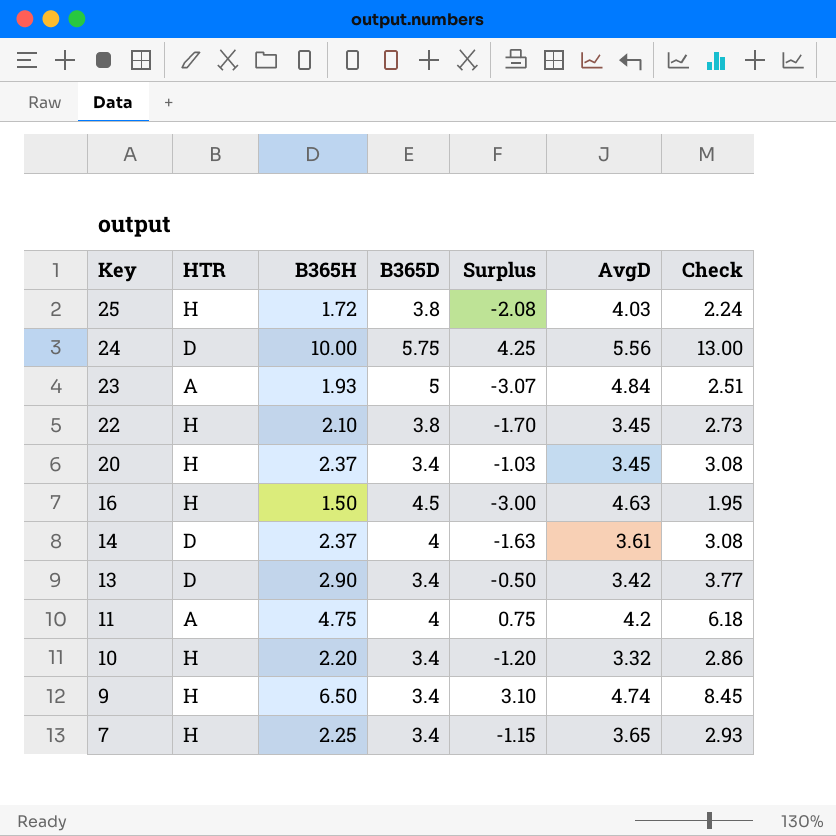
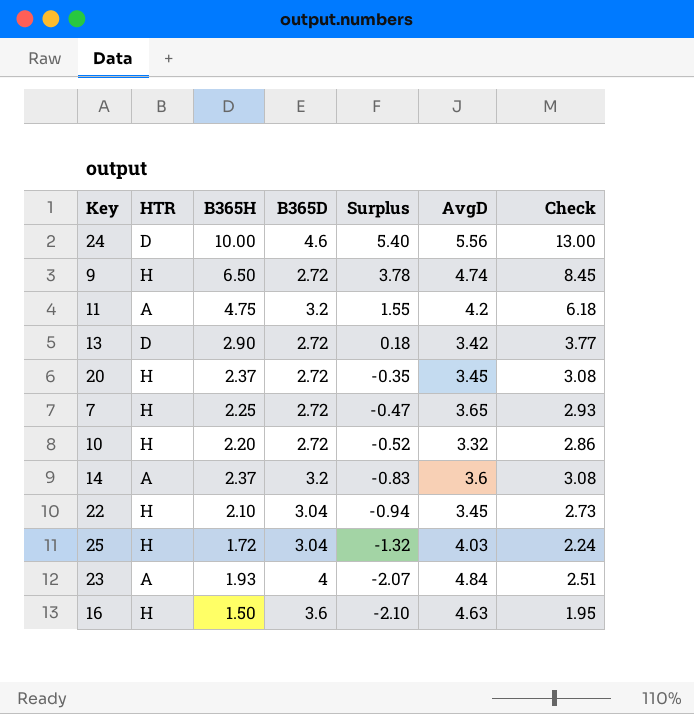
row order: Key descending -> Surplus descending
24 | B365D: 5.75 -> 4.6
24 | Surplus: 4.25 -> 5.40
9 | B365D: 3.4 -> 2.72
9 | Surplus: 3.10 -> 3.78
11 | B365D: 4 -> 3.2
11 | Surplus: 0.75 -> 1.55
13 | B365D: 3.4 -> 2.72
13 | Surplus: -0.50 -> 0.18
20 | B365D: 3.4 -> 2.72
20 | Surplus: -1.03 -> -0.35
7 | B365D: 3.4 -> 2.72
7 | Surplus: -1.15 -> -0.47
10 | B365D: 3.4 -> 2.72
10 | Surplus: -1.20 -> -0.52
14 | HTR: D -> A
14 | B365D: 4 -> 3.2
14 | Surplus: -1.63 -> -0.83
14 | AvgD: 3.61 -> 3.6
22 | B365D: 3.8 -> 3.04
22 | Surplus: -1.70 -> -0.94
25 | B365D: 3.8 -> 3.04
25 | Surplus: -2.08 -> -1.32
23 | B365D: 5 -> 4
23 | Surplus: -3.07 -> -2.07
16 | B365D: 4.5 -> 3.6
16 | Surplus: -3.00 -> -2.10

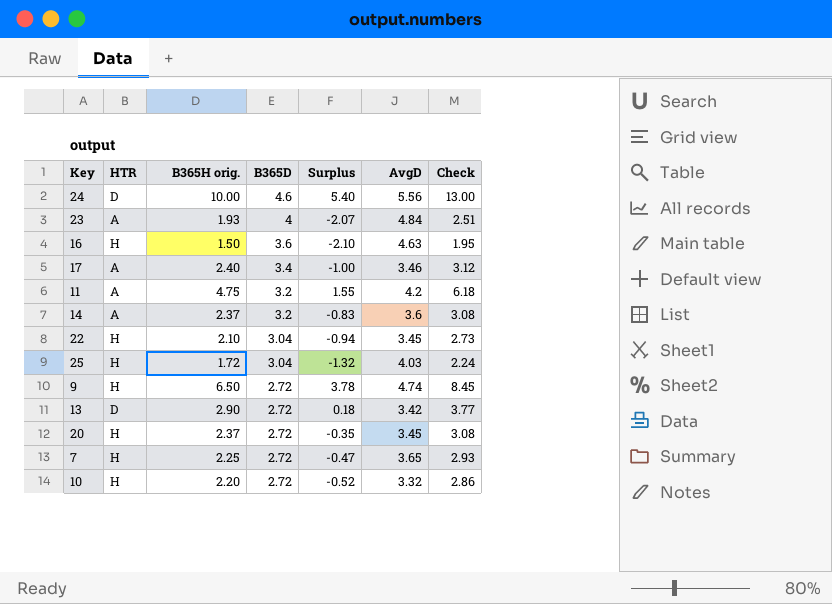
row order: Surplus descending -> B365D descending
column name: B365H -> B365H orig.
row 17: none -> A | 2.40 | 3.4 | -1.00 | 3.46 | 3.12

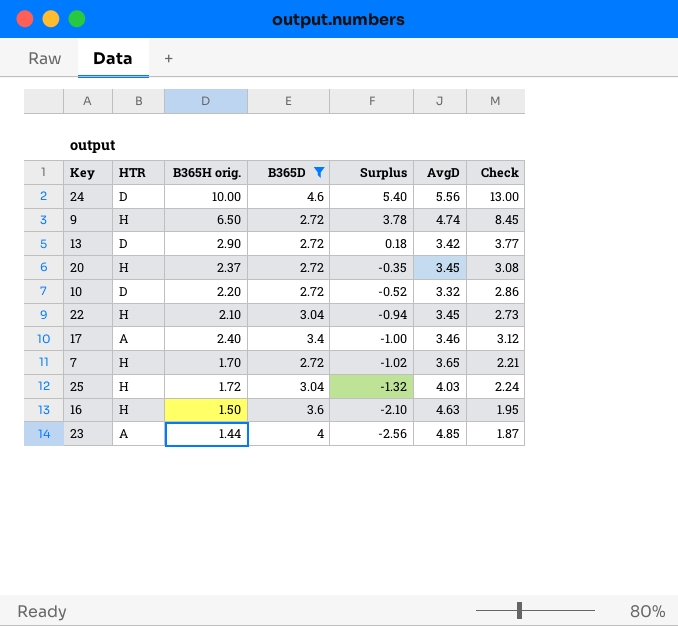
filter: none -> B365D != 3.2
row order: B365D descending -> Surplus descending
10 | HTR: H -> D
7 | B365H orig.: 2.25 -> 1.70
7 | Surplus: -0.47 -> -1.02
7 | Check: 2.93 -> 2.21
23 | B365H orig.: 1.93 -> 1.44
23 | Surplus: -2.07 -> -2.56
23 | AvgD: 4.84 -> 4.85
23 | Check: 2.51 -> 1.87

